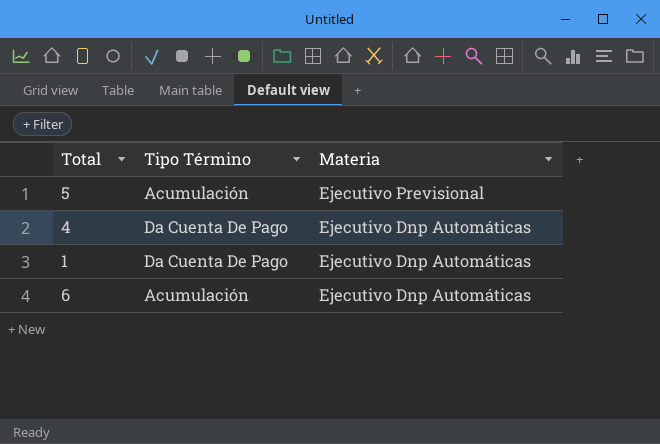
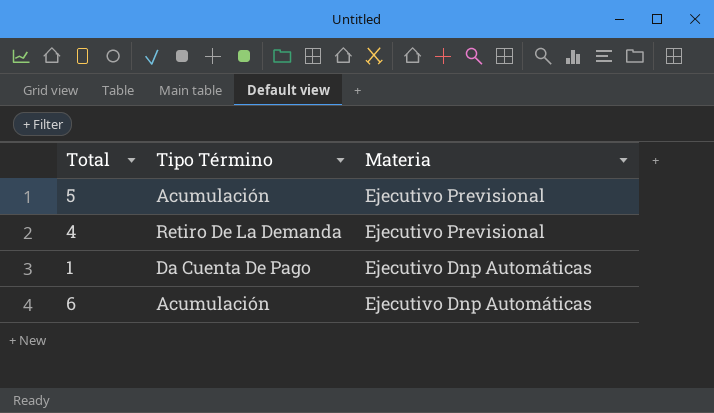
4 | Tipo Término: Da Cuenta De Pago -> Retiro De La Demanda
4 | Materia: Ejecutivo Dnp Automáticas -> Ejecutivo Previsional

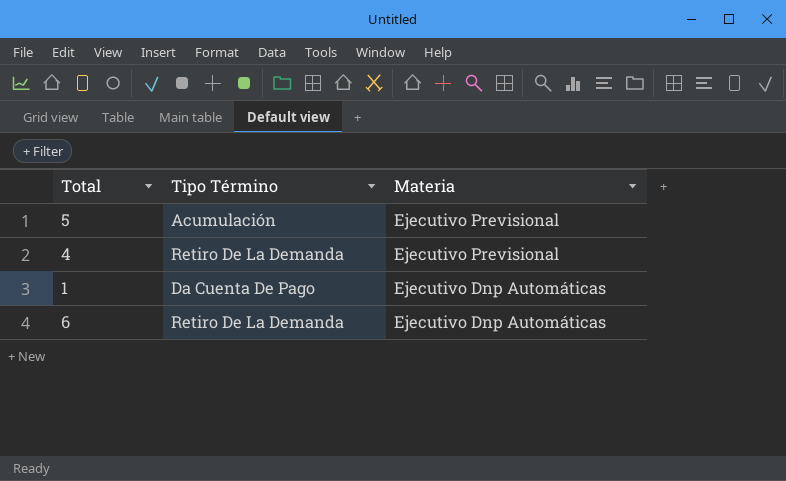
6 | Tipo Término: Acumulación -> Retiro De La Demanda

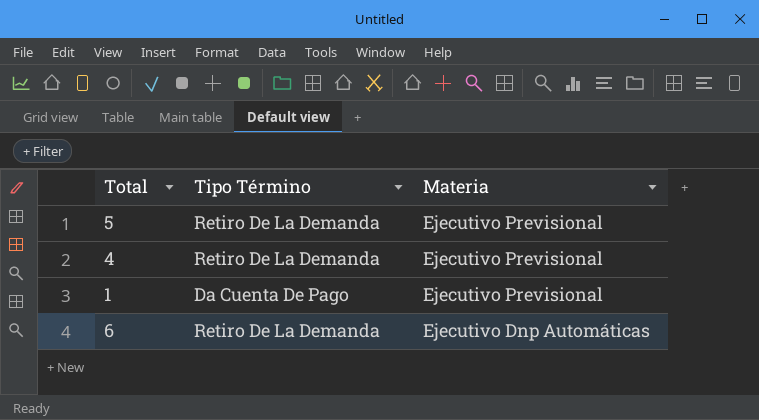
5 | Tipo Término: Acumulación -> Retiro De La Demanda
1 | Materia: Ejecutivo Dnp Automáticas -> Ejecutivo Previsional

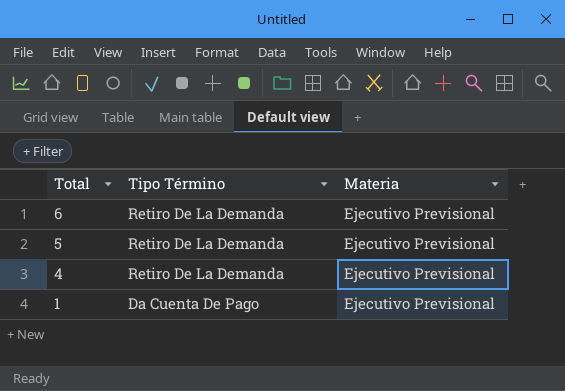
row order: Materia descending -> Total descending
6 | Materia: Ejecutivo Dnp Automáticas -> Ejecutivo Previsional

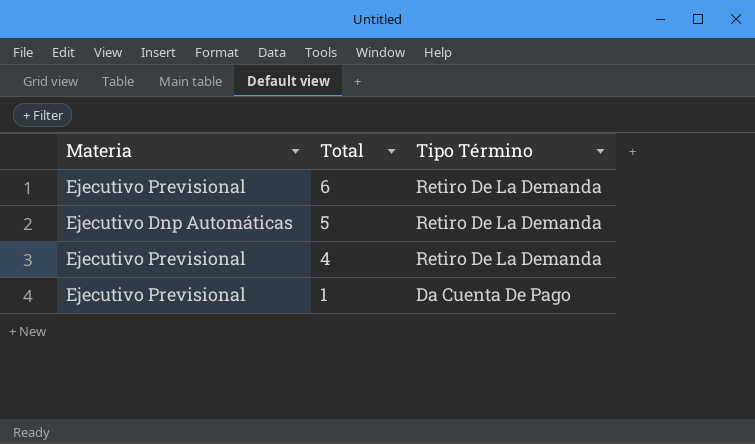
column Materia | position: 3 -> 1
5 | Materia: Ejecutivo Previsional -> Ejecutivo Dnp Automáticas

